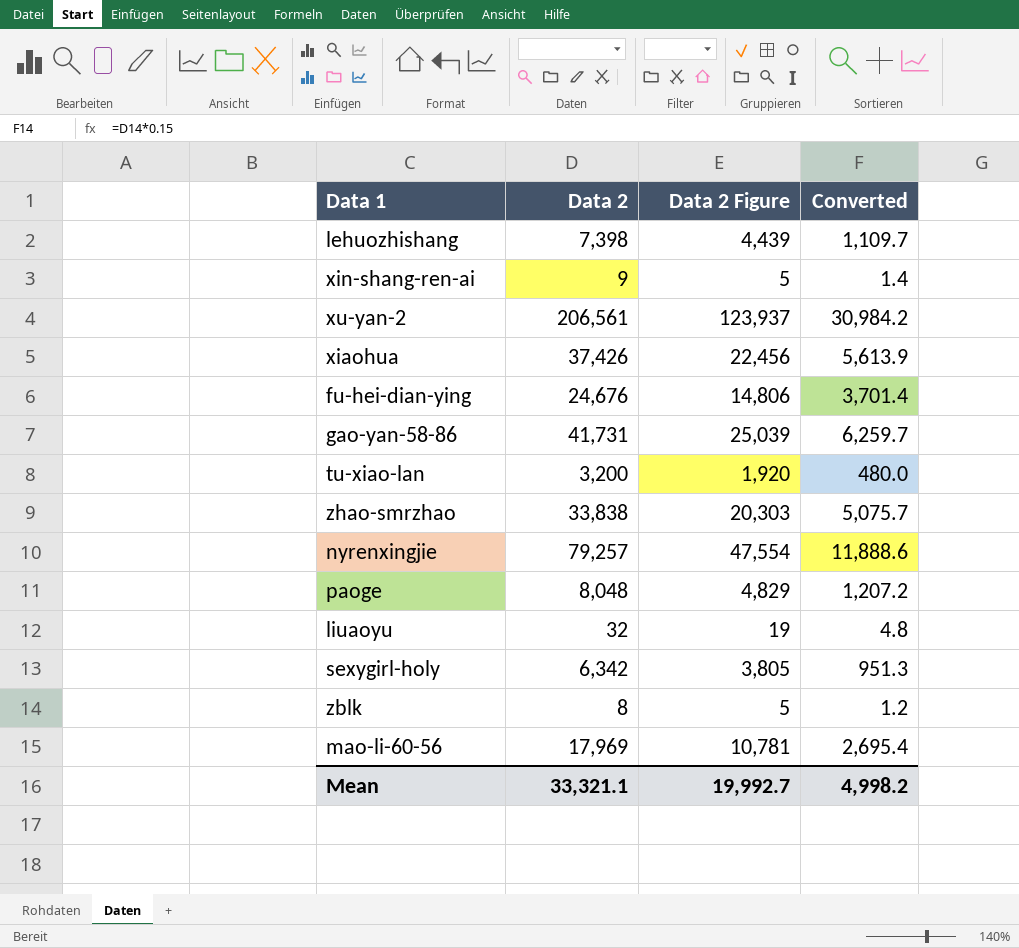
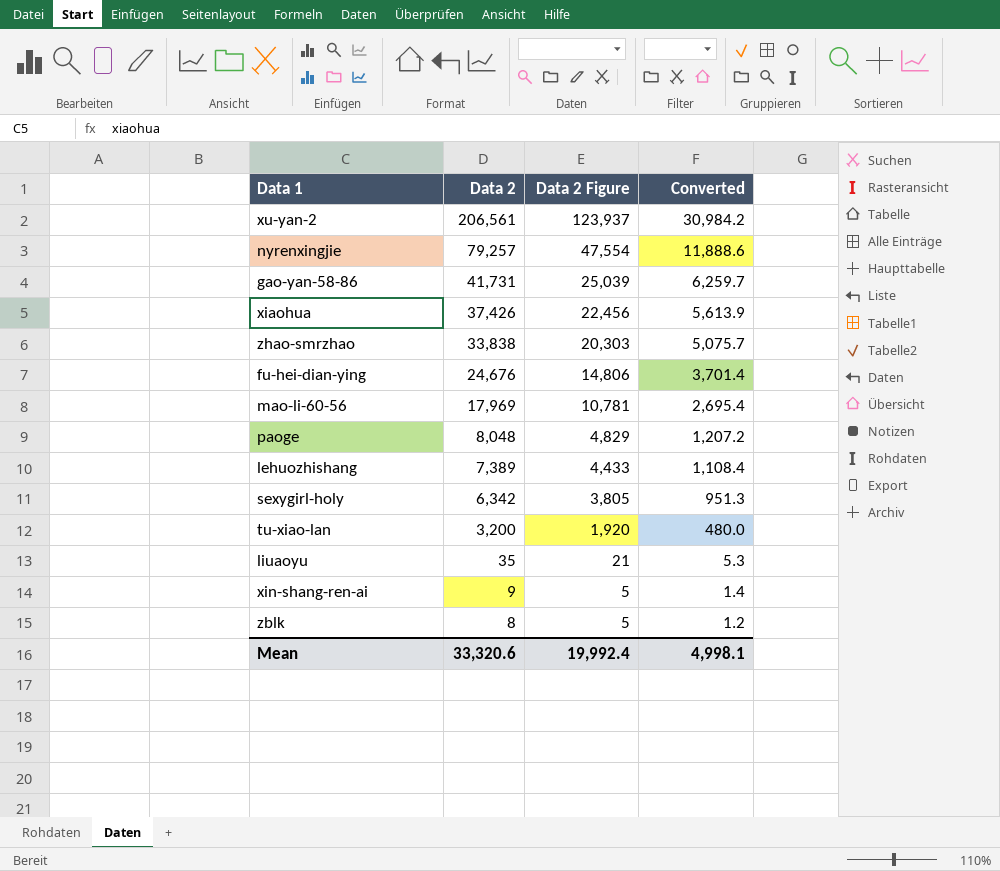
row order: none -> Data 2 descending
lehuozhishang | Data 2: 7,398 -> 7,389
lehuozhishang | Data 2 Figure: 4,439 -> 4,433
lehuozhishang | Converted: 1,109.7 -> 1,108.4
liuaoyu | Data 2: 32 -> 35
liuaoyu | Data 2 Figure: 19 -> 21
liuaoyu | Converted: 4.8 -> 5.3
Mean | Data 2: 33,321.1 -> 33,320.6
Mean | Data 2 Figure: 19,992.7 -> 19,992.4
Mean | Converted: 4,998.2 -> 4,998.1

